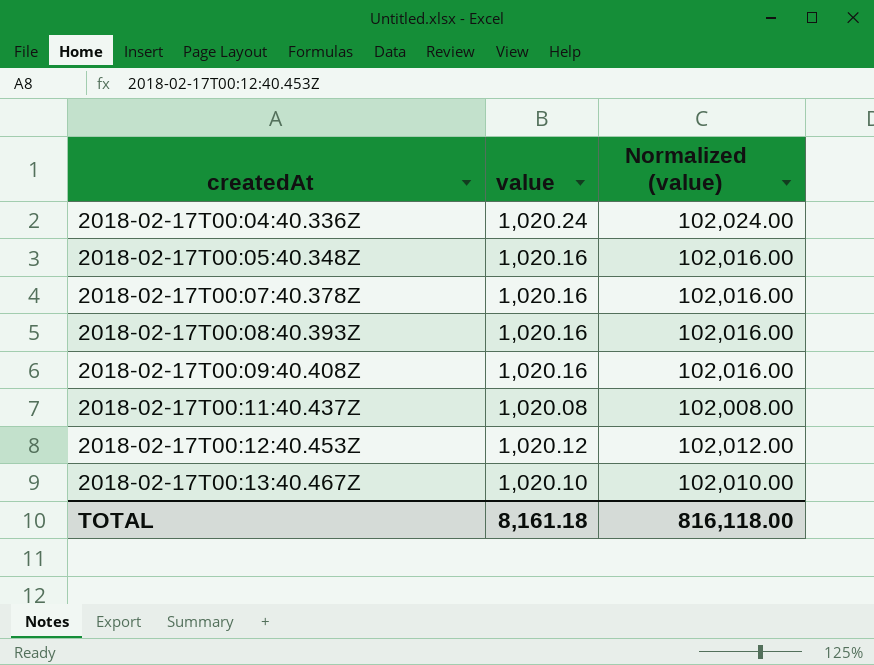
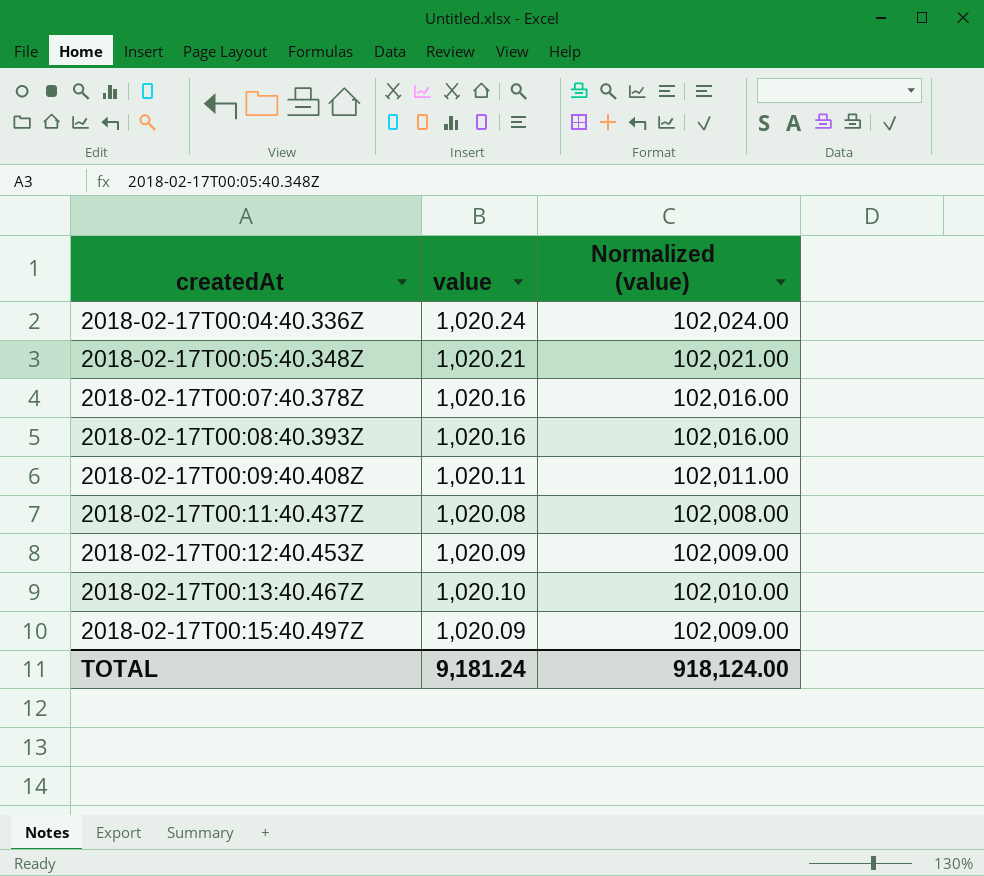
2018-02-17T00:05:40.348Z | value: 1,020.16 -> 1,020.21
2018-02-17T00:05:40.348Z | Normalized (value): 102,016.00 -> 102,021.00
2018-02-17T00:09:40.408Z | value: 1,020.16 -> 1,020.11
2018-02-17T00:09:40.408Z | Normalized (value): 102,016.00 -> 102,011.00
2018-02-17T00:12:40.453Z | value: 1,020.12 -> 1,020.09
2018-02-17T00:12:40.453Z | Normalized (value): 102,012.00 -> 102,009.00
row 2018-02-17T00:15:40.497Z: none -> 1,020.09 | 102,009.00
TOTAL | value: 8,161.18 -> 9,181.24
TOTAL | Normalized (value): 816,118.00 -> 918,124.00

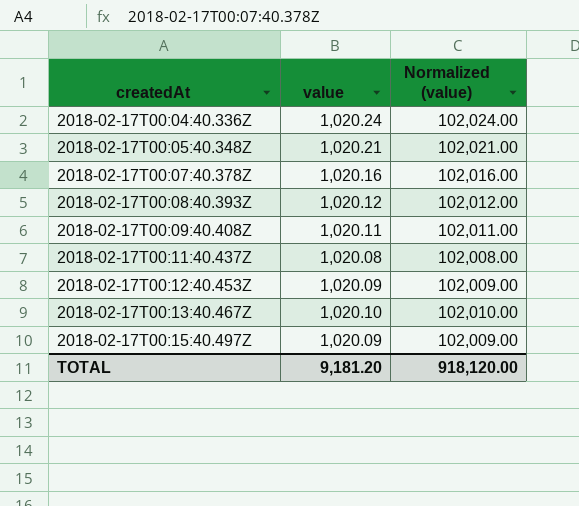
2018-02-17T00:08:40.393Z | value: 1,020.16 -> 1,020.12
2018-02-17T00:08:40.393Z | Normalized (value): 102,016.00 -> 102,012.00
TOTAL | value: 9,181.24 -> 9,181.20
TOTAL | Normalized (value): 918,124.00 -> 918,120.00

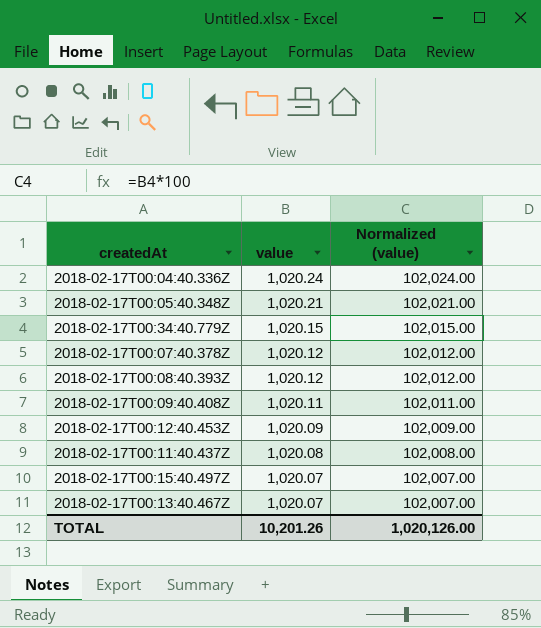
row order: createdAt ascending -> value descending
row 2018-02-17T00:34:40.779Z: none -> 1,020.15 | 102,015.00
2018-02-17T00:07:40.378Z | value: 1,020.16 -> 1,020.12
2018-02-17T00:07:40.378Z | Normalized (value): 102,016.00 -> 102,012.00
2018-02-17T00:15:40.497Z | value: 1,020.09 -> 1,020.07
2018-02-17T00:15:40.497Z | Normalized (value): 102,009.00 -> 102,007.00
2018-02-17T00:13:40.467Z | value: 1,020.10 -> 1,020.07
2018-02-17T00:13:40.467Z | Normalized (value): 102,010.00 -> 102,007.00
TOTAL | value: 9,181.20 -> 10,201.26
TOTAL | Normalized (value): 918,120.00 -> 1,020,126.00

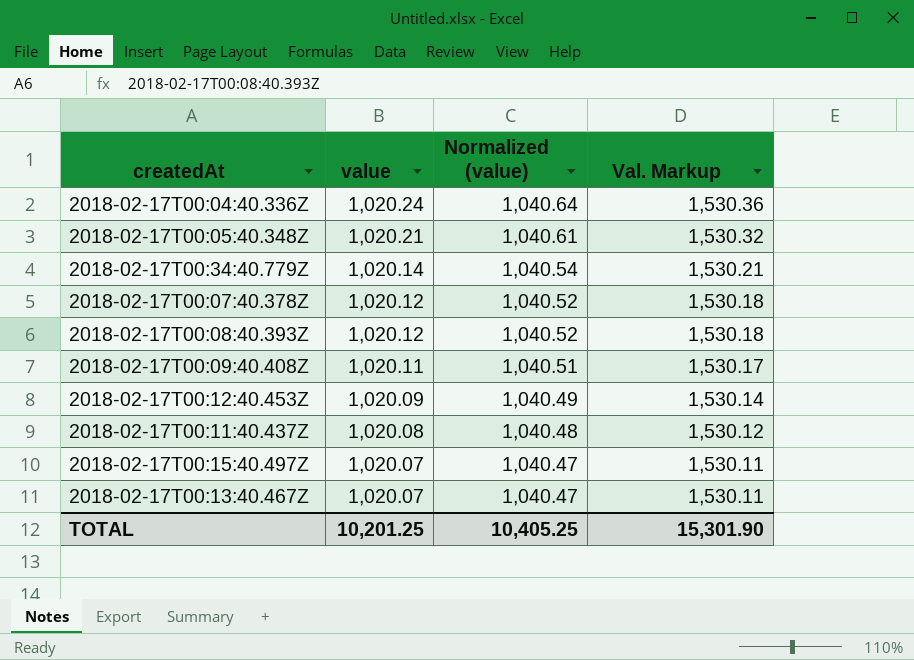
column Normalized (value) | formula: [value] * 100 -> [value] * 1.02
column Val. Markup | formula: none -> [value] * 1.5
2018-02-17T00:34:40.779Z | value: 1,020.15 -> 1,020.14
TOTAL | value: 10,201.26 -> 10,201.25
TOTAL | Normalized (value): 1,020,126.00 -> 10,405.25

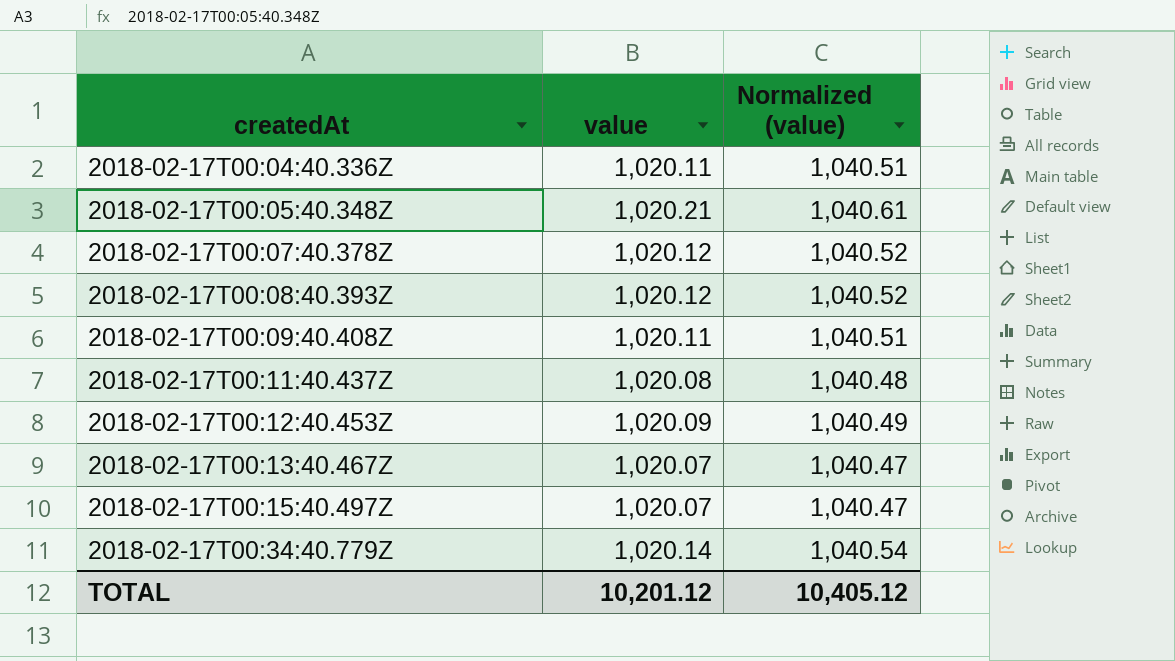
row order: value descending -> createdAt ascending
column Val. Markup | formula: [value] * 1.5 -> none
2018-02-17T00:04:40.336Z | value: 1,020.24 -> 1,020.11
2018-02-17T00:04:40.336Z | Normalized (value): 1,040.64 -> 1,040.51
TOTAL | value: 10,201.25 -> 10,201.12
TOTAL | Normalized (value): 10,405.25 -> 10,405.12

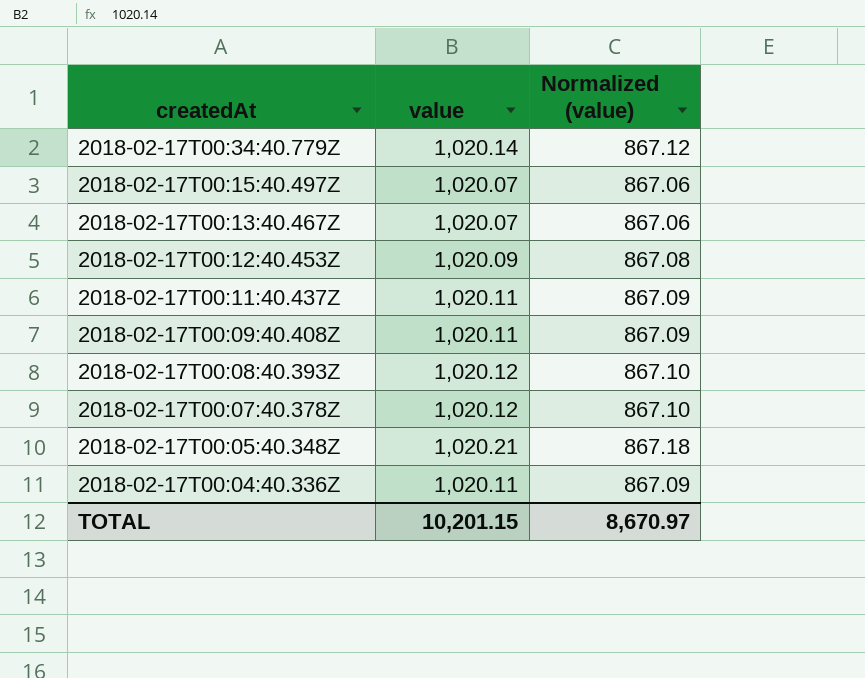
row order: createdAt ascending -> createdAt descending
column Normalized (value) | formula: [value] * 1.02 -> [value] * 0.85
2018-02-17T00:11:40.437Z | value: 1,020.08 -> 1,020.11
TOTAL | value: 10,201.12 -> 10,201.15
TOTAL | Normalized (value): 10,405.12 -> 8,670.97

